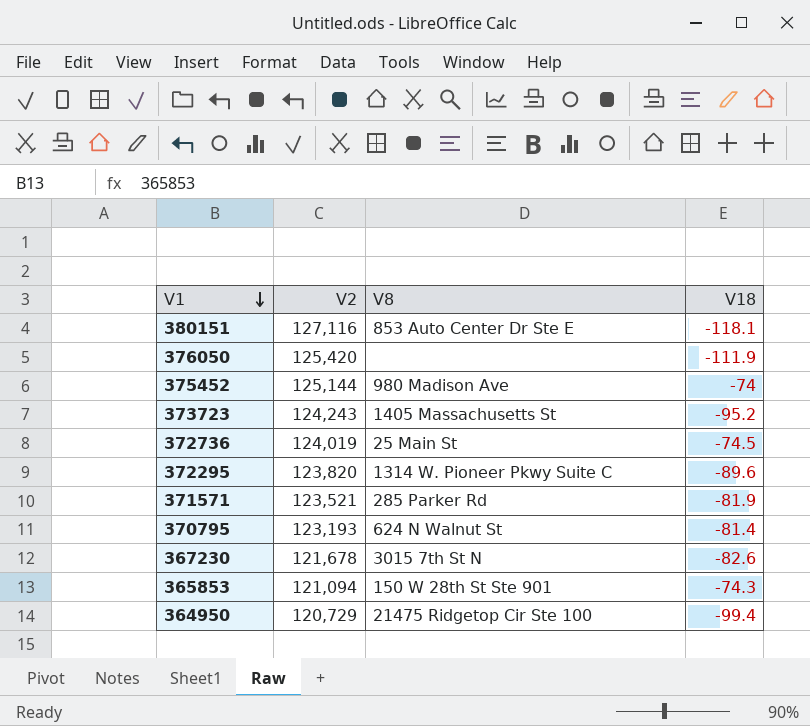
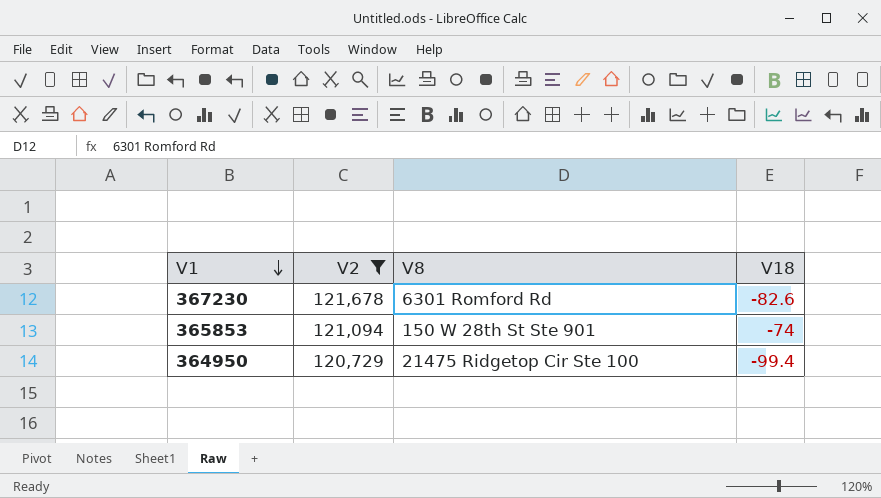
filter: none -> V2 <= 121,678
367230 | V8: 3015 7th St N -> 6301 Romford Rd
365853 | V18: -74.3 -> -74

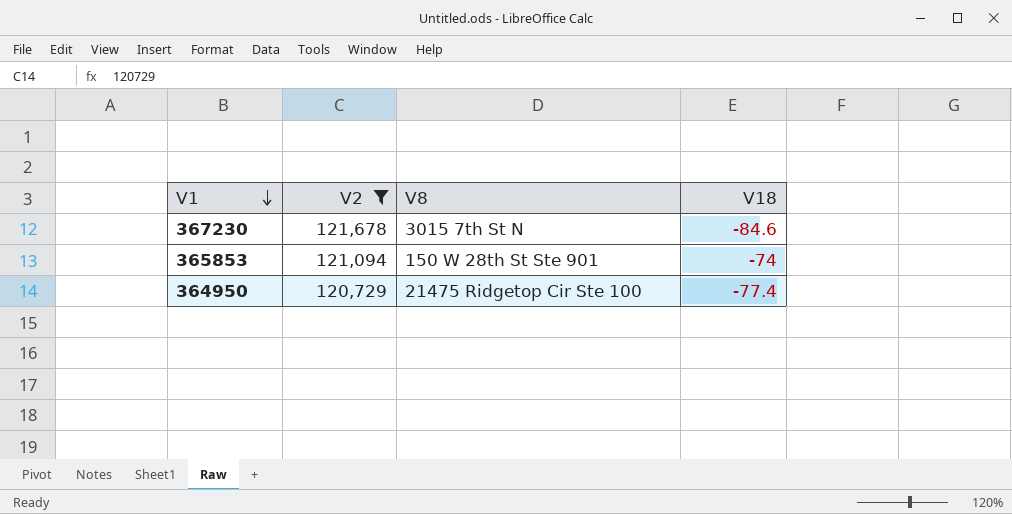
367230 | V8: 6301 Romford Rd -> 3015 7th St N
367230 | V18: -82.6 -> -84.6
364950 | V18: -99.4 -> -77.4

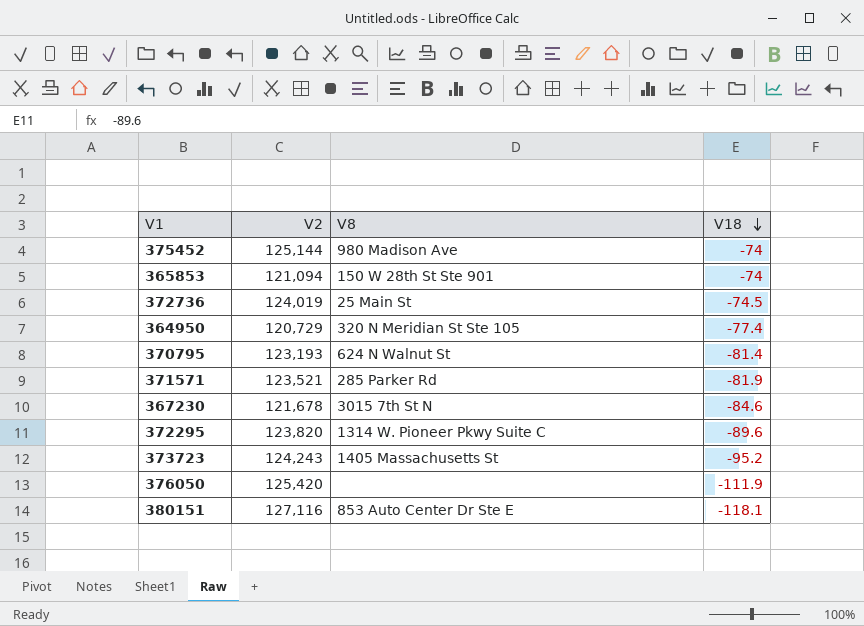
filter: V2 <= 121,678 -> none
row order: V1 descending -> V18 descending
364950 | V8: 21475 Ridgetop Cir Ste 100 -> 320 N Meridian St Ste 105

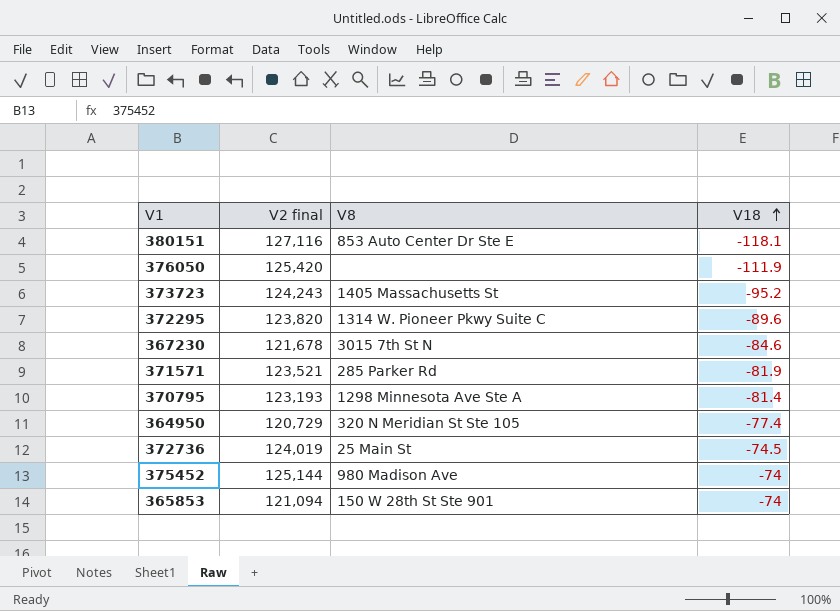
row order: V18 descending -> V18 ascending
column name: V2 -> V2 final
370795 | V8: 624 N Walnut St -> 1298 Minnesota Ave Ste A

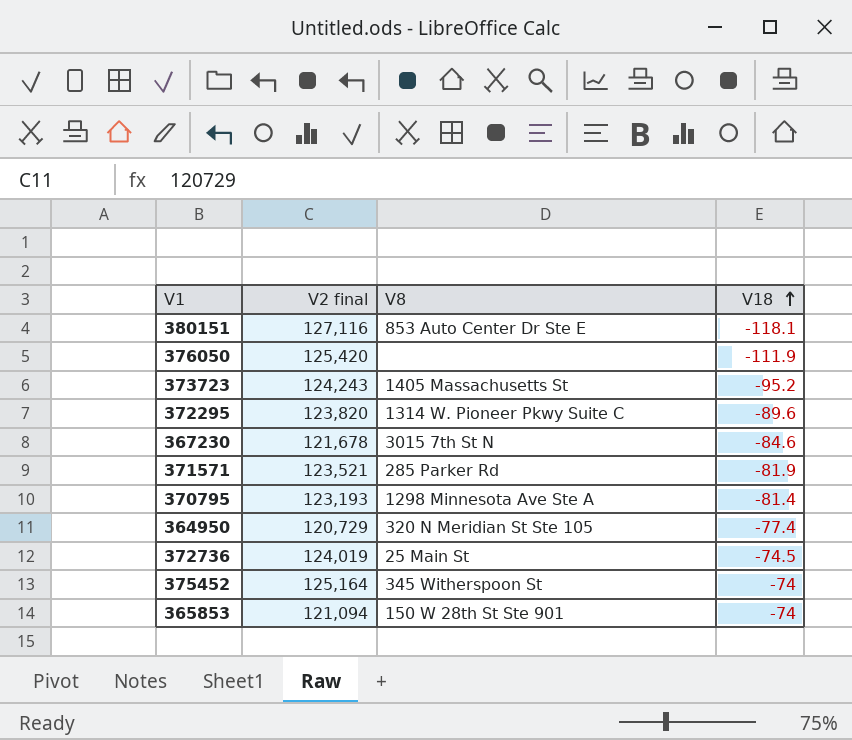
375452 | V2 final: 125,144 -> 125,164
375452 | V8: 980 Madison Ave -> 345 Witherspoon St

